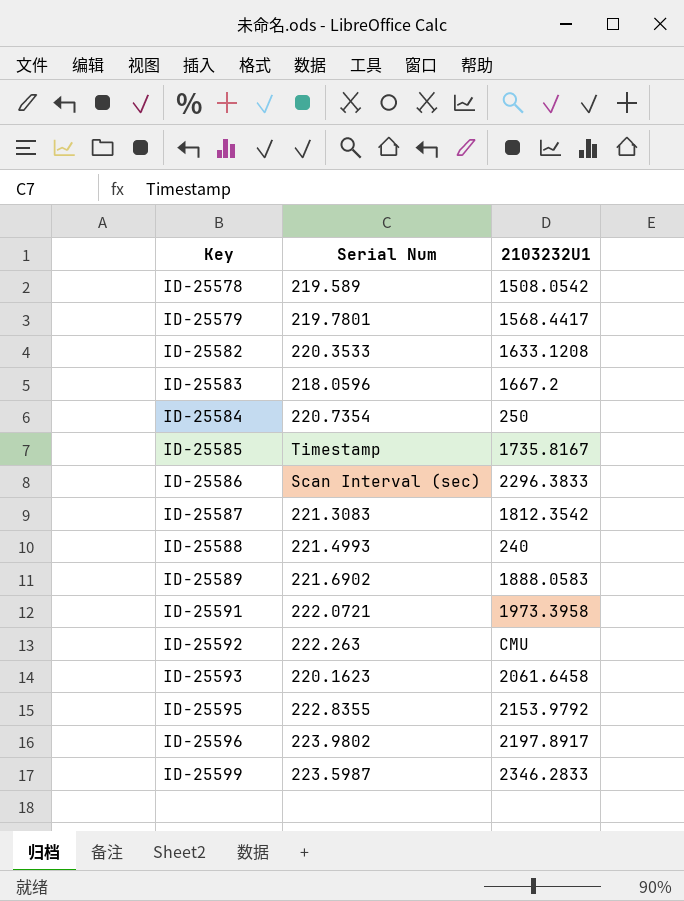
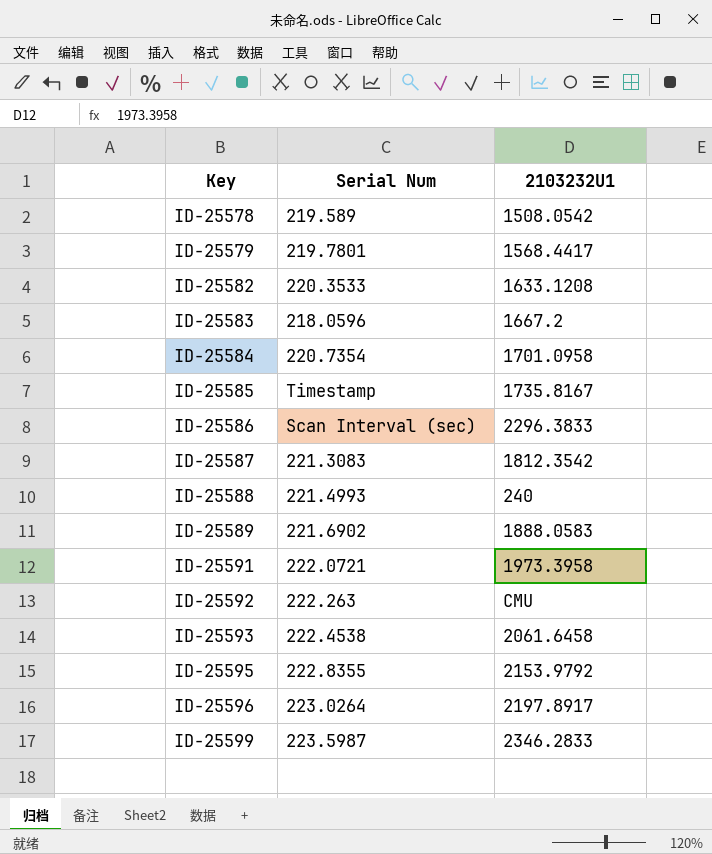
ID-25584 | 2103232U1: 250 -> 1701.0958
ID-25593 | Serial Num: 220.1623 -> 222.4538
ID-25596 | Serial Num: 223.9802 -> 223.0264

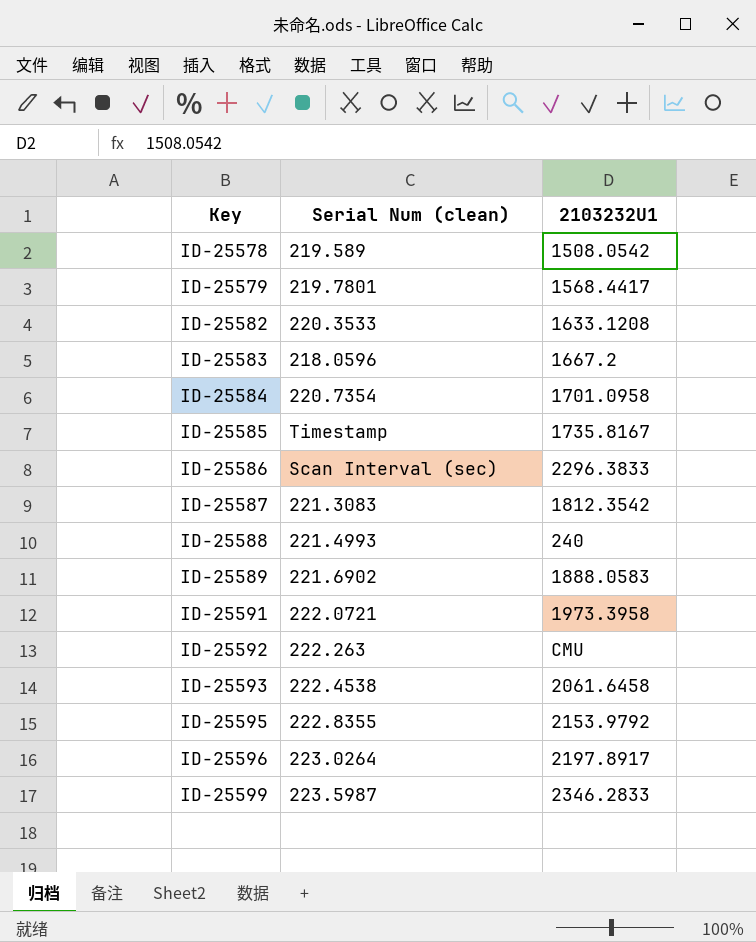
column name: Serial Num -> Serial Num (clean)

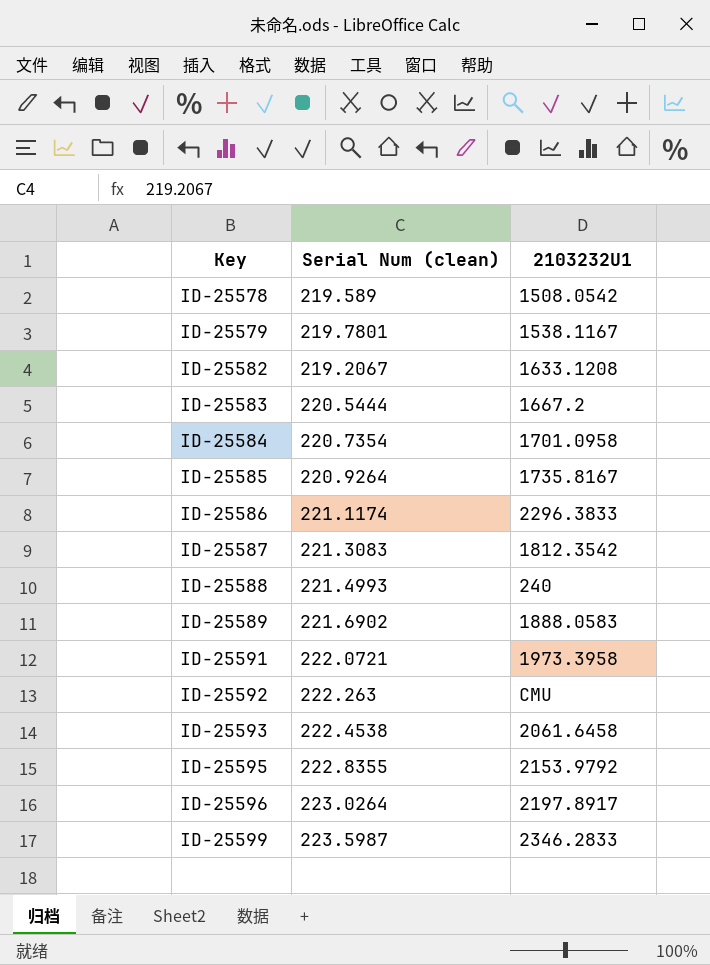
ID-25579 | 2103232U1: 1568.4417 -> 1538.1167
ID-25582 | Serial Num (clean): 220.3533 -> 219.2067
ID-25583 | Serial Num (clean): 218.0596 -> 220.5444
ID-25585 | Serial Num (clean): Timestamp -> 220.9264
ID-25586 | Serial Num (clean): Scan Interval (sec) -> 221.1174

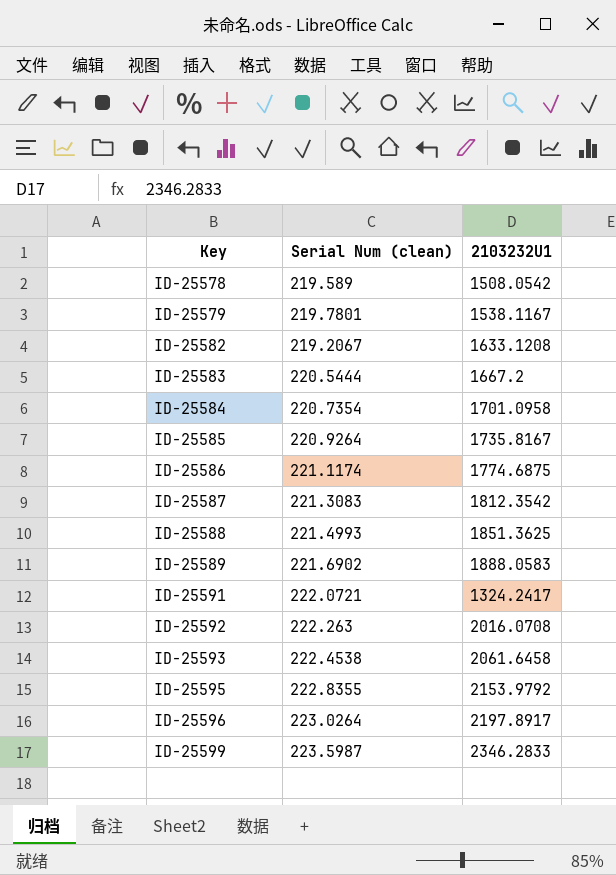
ID-25586 | 2103232U1: 2296.3833 -> 1774.6875
ID-25588 | 2103232U1: 240 -> 1851.3625
ID-25591 | 2103232U1: 1973.3958 -> 1324.2417
ID-25592 | 2103232U1: CMU -> 2016.0708

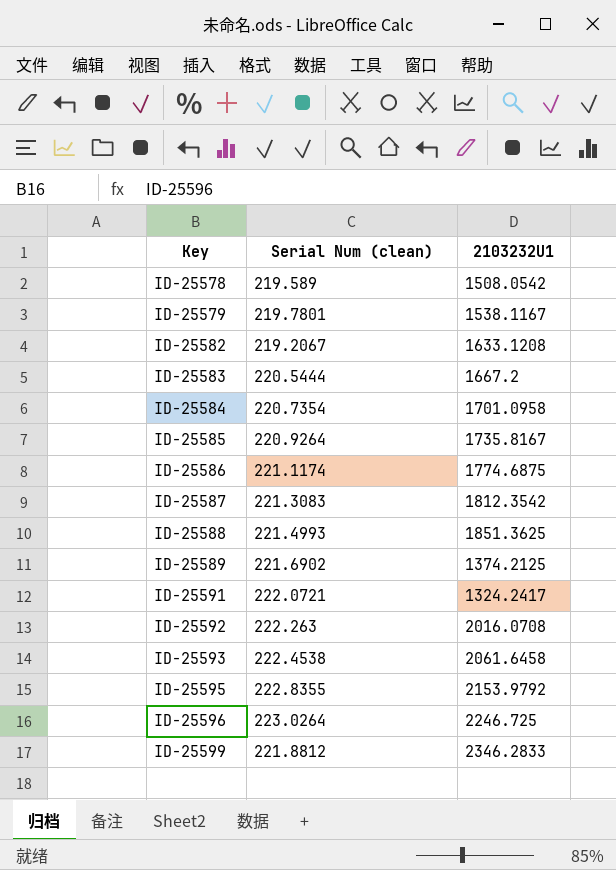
ID-25589 | 2103232U1: 1888.0583 -> 1374.2125
ID-25596 | 2103232U1: 2197.8917 -> 2246.725
ID-25599 | Serial Num (clean): 223.5987 -> 221.8812

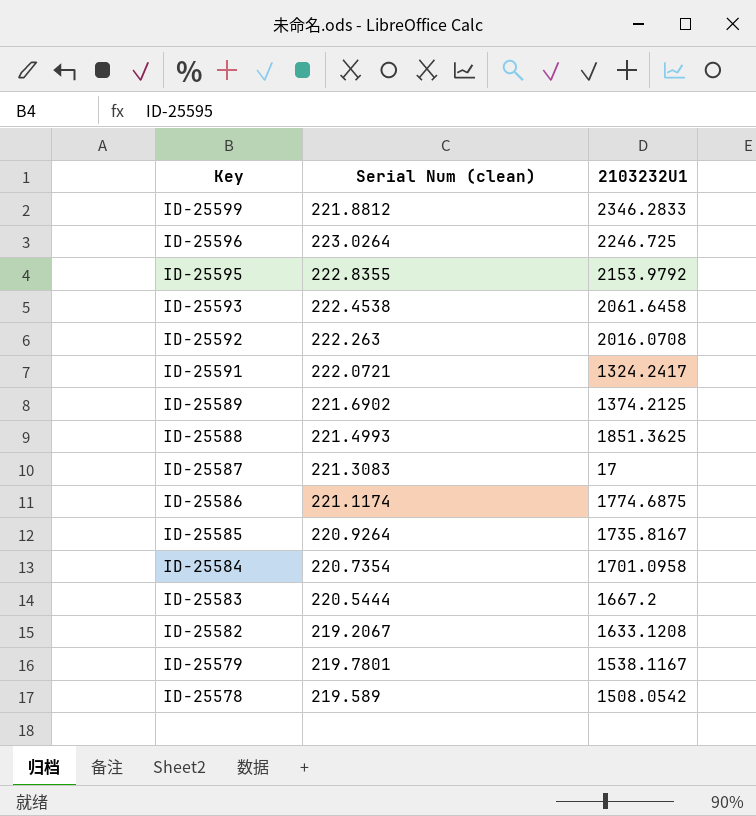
row order: Key ascending -> Key descending
ID-25587 | 2103232U1: 1812.3542 -> 17

